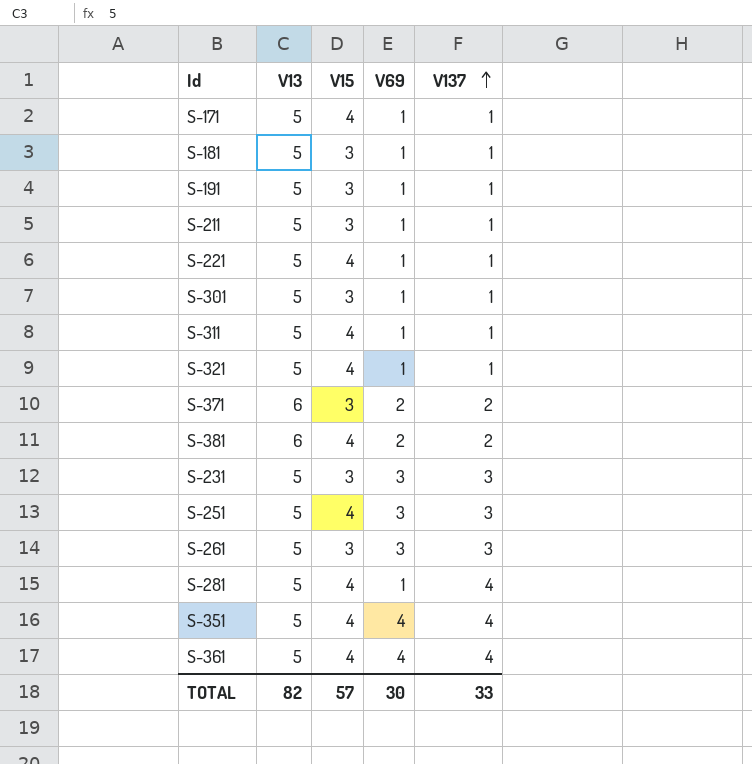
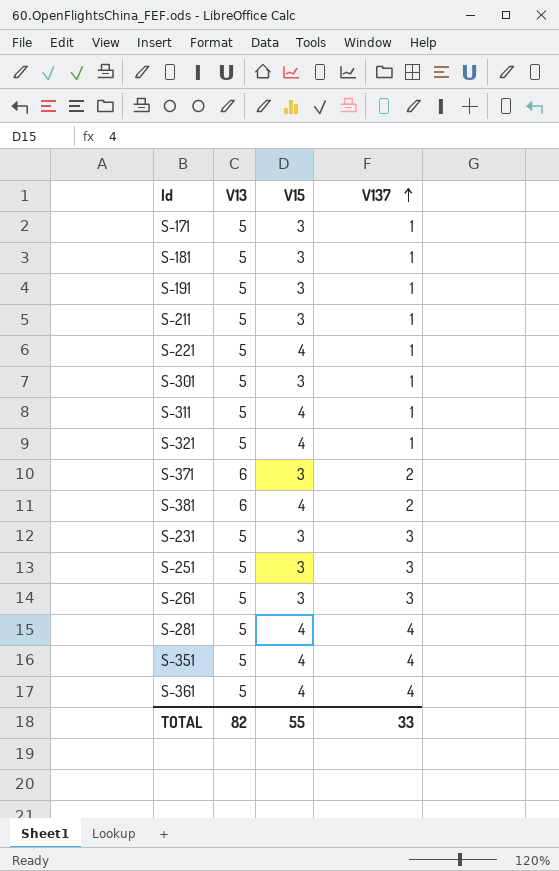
column V69 | position: 4 -> none
S-171 | V15: 4 -> 3
S-251 | V15: 4 -> 3
TOTAL | V15: 57 -> 55

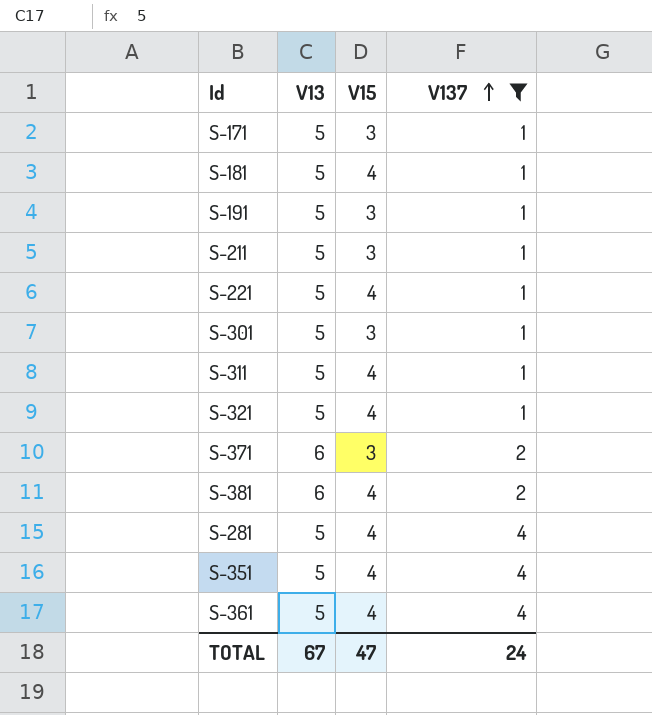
filter: none -> V137 != 3
S-181 | V15: 3 -> 4
TOTAL | V13: 82 -> 67
TOTAL | V15: 55 -> 47
TOTAL | V137: 33 -> 24

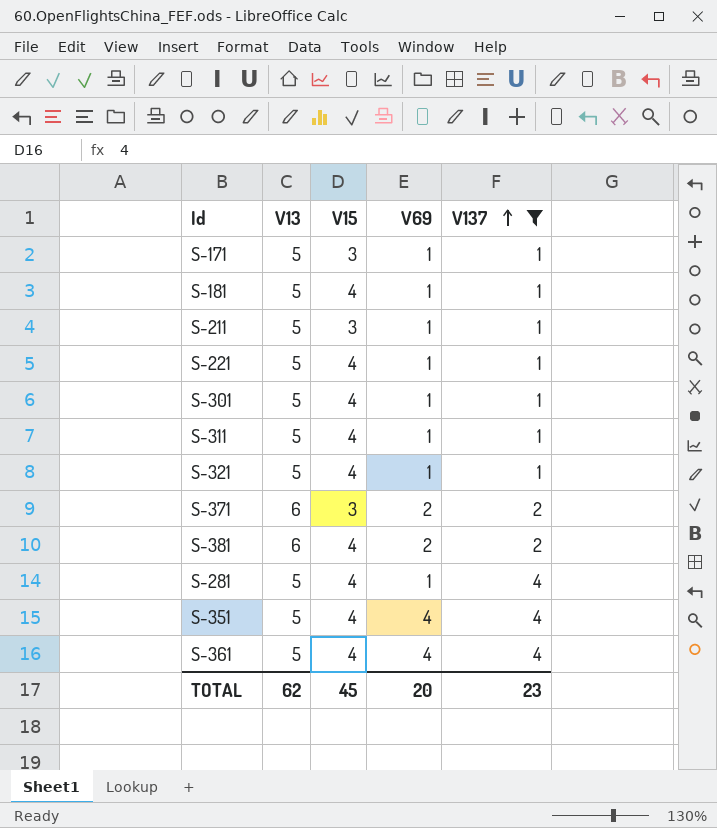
column V69 | position: none -> 4
row S-191: 5 | 3 | 1 -> none
S-301 | V15: 3 -> 4
TOTAL | V13: 67 -> 62
TOTAL | V15: 47 -> 45
TOTAL | V137: 24 -> 23

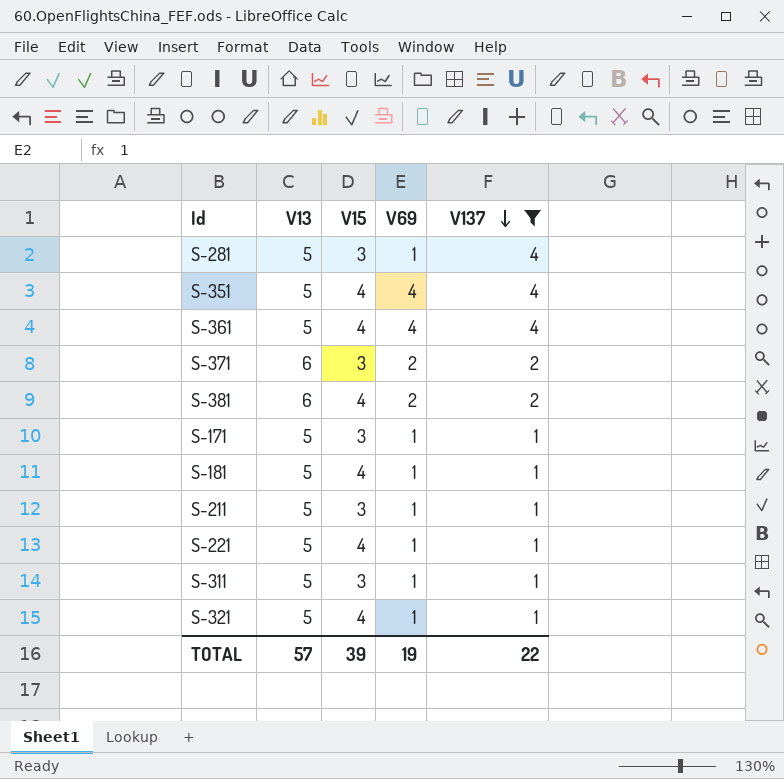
row order: V137 ascending -> V137 descending
row S-301: 5 | 4 | 1 | 1 -> none
S-281 | V15: 4 -> 3
S-311 | V15: 4 -> 3
TOTAL | V13: 62 -> 57
TOTAL | V15: 45 -> 39
TOTAL | V69: 20 -> 19
TOTAL | V137: 23 -> 22

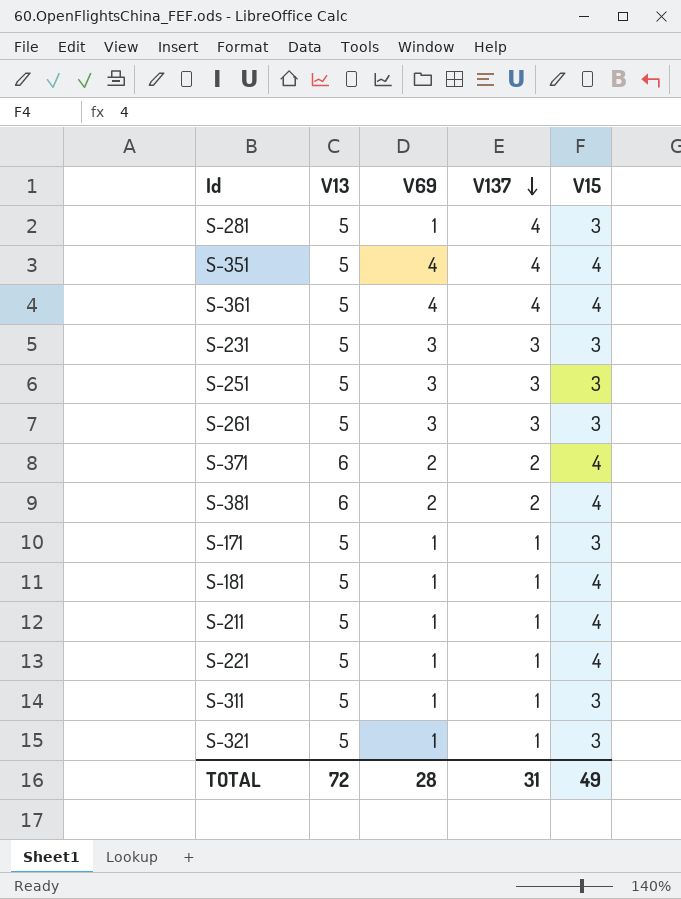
filter: V137 != 3 -> none
column V15 | position: 3 -> 5
S-371 | V15: 3 -> 4
S-211 | V15: 3 -> 4
S-321 | V15: 4 -> 3
TOTAL | V13: 57 -> 72
TOTAL | V69: 19 -> 28
TOTAL | V137: 22 -> 31
TOTAL | V15: 39 -> 49

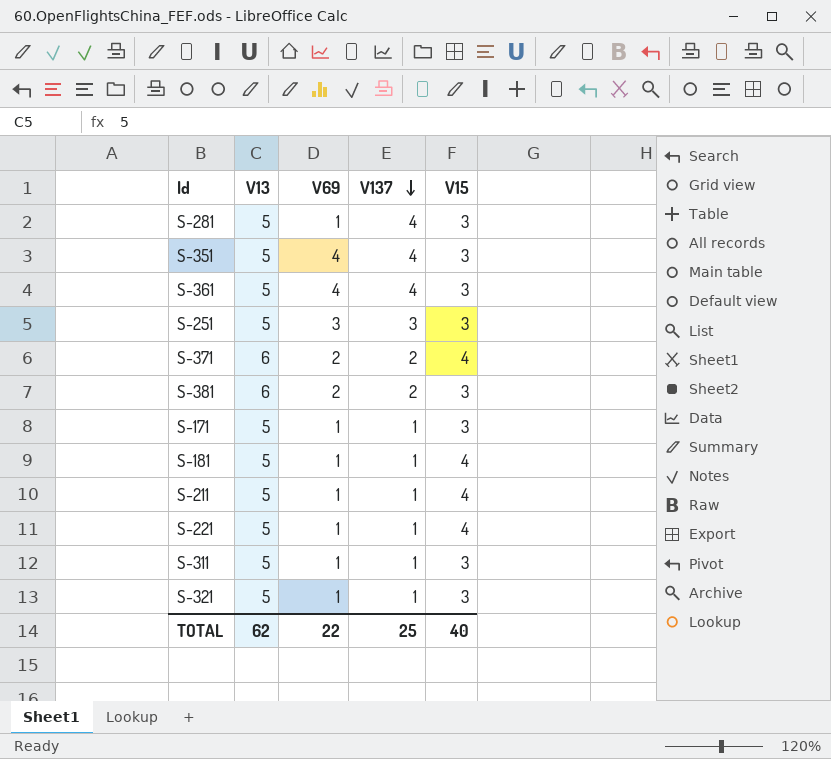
row S-231: 5 | 3 | 3 | 3 -> none
row S-261: 5 | 3 | 3 | 3 -> none
S-351 | V15: 4 -> 3
S-361 | V15: 4 -> 3
S-381 | V15: 4 -> 3
TOTAL | V13: 72 -> 62
TOTAL | V69: 28 -> 22
TOTAL | V137: 31 -> 25
TOTAL | V15: 49 -> 40

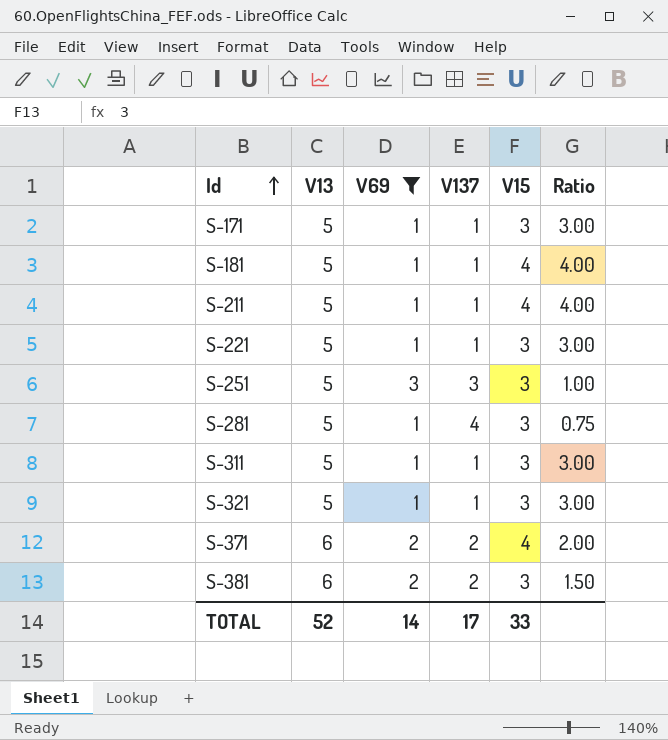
filter: none -> V69 != 4
row order: V137 descending -> Id ascending
column Ratio | formula: none -> [V15] / [V137]
S-221 | V15: 4 -> 3
TOTAL | V13: 62 -> 52
TOTAL | V69: 22 -> 14
TOTAL | V137: 25 -> 17
TOTAL | V15: 40 -> 33

